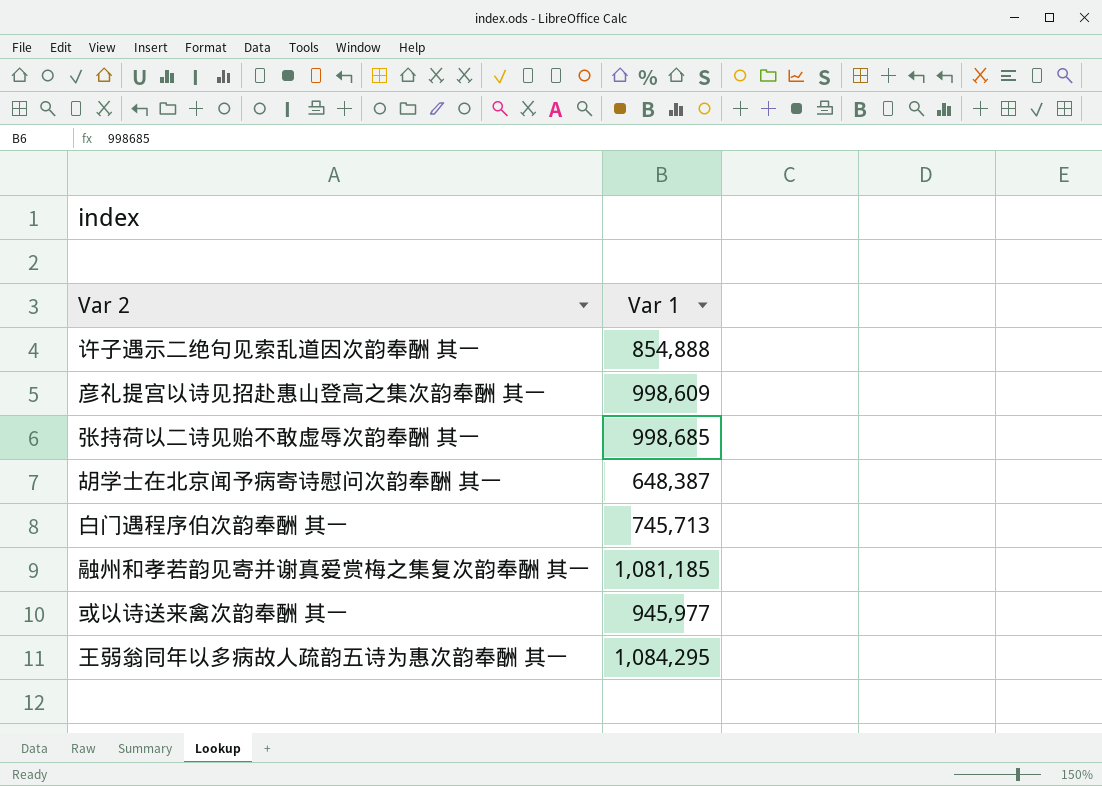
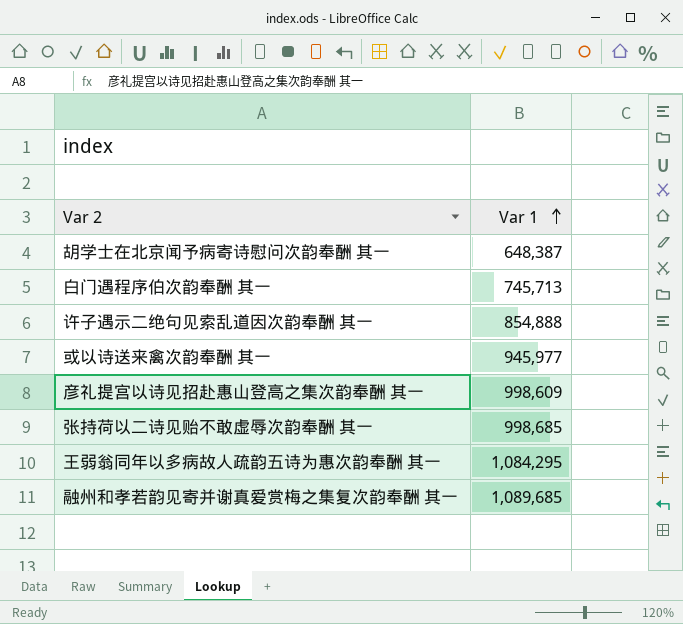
row order: none -> Var 1 ascending
融州和孝若韵见寄并谢真爱赏梅之集复次韵奉酬 其一 | Var 1: 1,081,185 -> 1,089,685

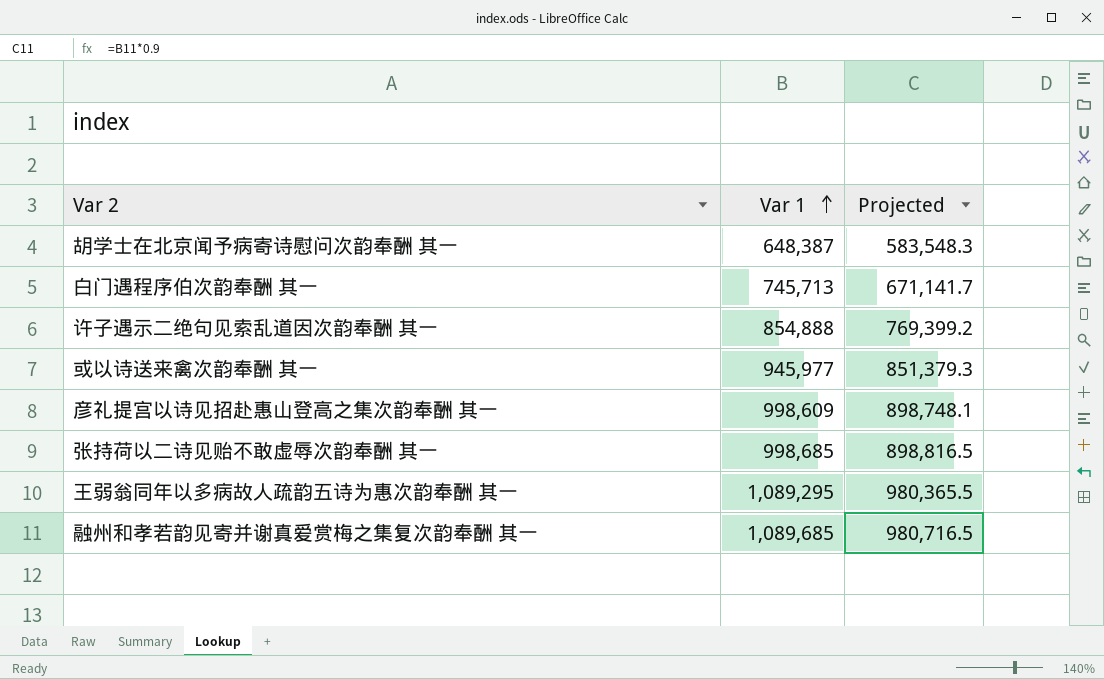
column Projected | formula: none -> [Var 1] * 0.9
王弱翁同年以多病故人疏韵五诗为惠次韵奉酬 其一 | Var 1: 1,084,295 -> 1,089,295

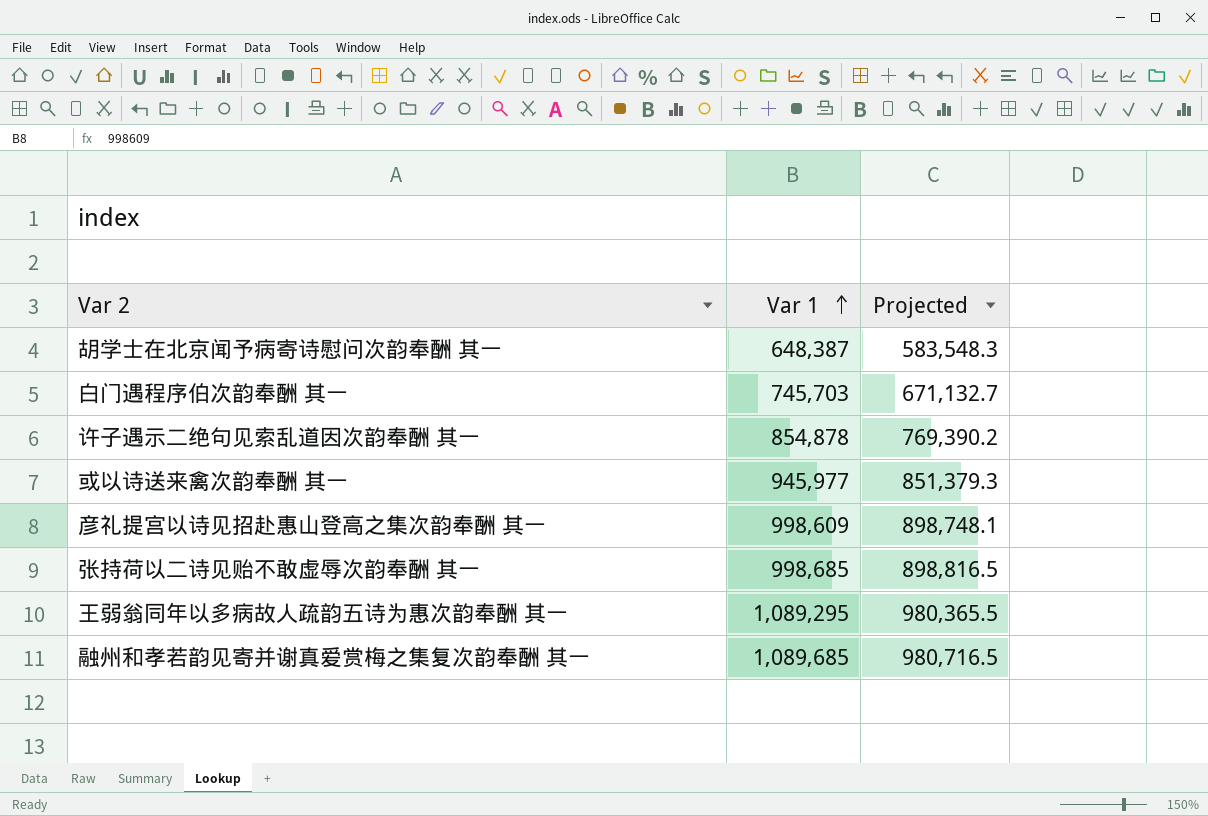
白门遇程序伯次韵奉酬 其一 | Var 1: 745,713 -> 745,703
白门遇程序伯次韵奉酬 其一 | Projected: 671,141.7 -> 671,132.7
许子遇示二绝句见索乱道因次韵奉酬 其一 | Var 1: 854,888 -> 854,878
许子遇示二绝句见索乱道因次韵奉酬 其一 | Projected: 769,399.2 -> 769,390.2

